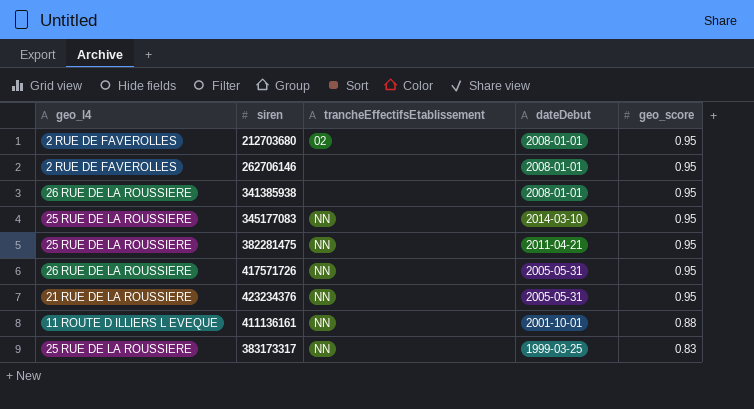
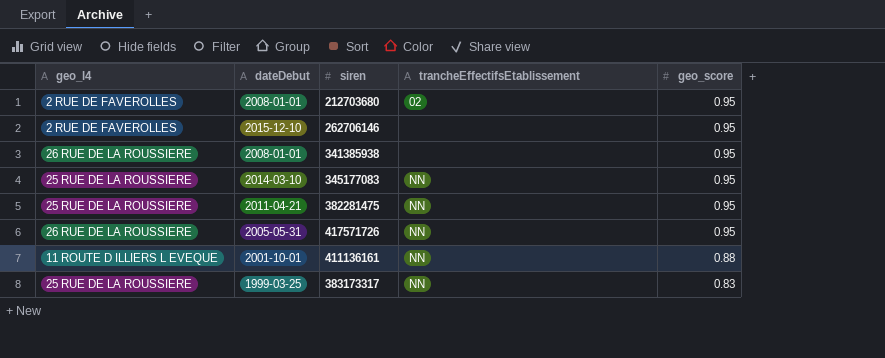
column dateDebut | position: 4 -> 2
row 423234376: 21 RUE DE LA ROUSSIERE | NN | 2005-05-31 | 0.95 -> none
262706146 | dateDebut: 2008-01-01 -> 2015-12-10

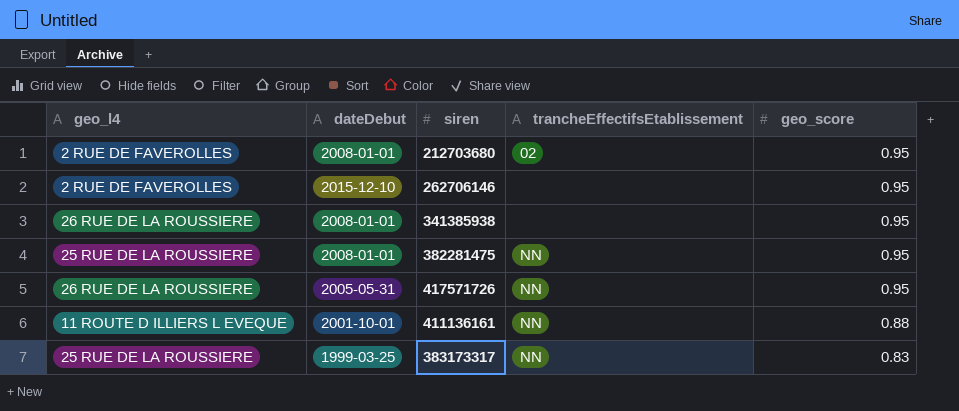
row 345177083: 25 RUE DE LA ROUSSIERE | 2014-03-10 | NN | 0.95 -> none
382281475 | dateDebut: 2011-04-21 -> 2008-01-01

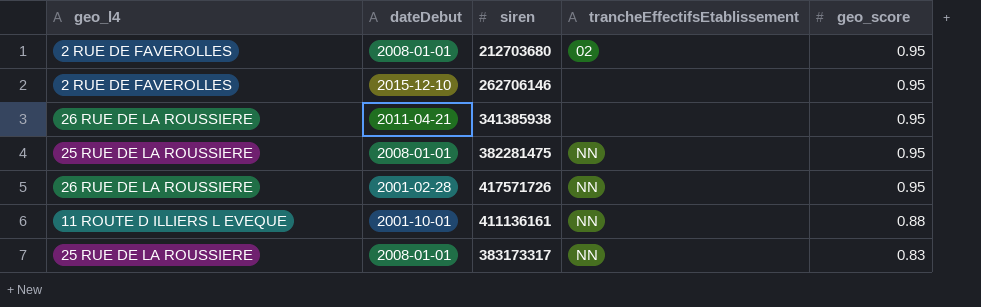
341385938 | dateDebut: 2008-01-01 -> 2011-04-21
417571726 | dateDebut: 2005-05-31 -> 2001-02-28
383173317 | dateDebut: 1999-03-25 -> 2008-01-01

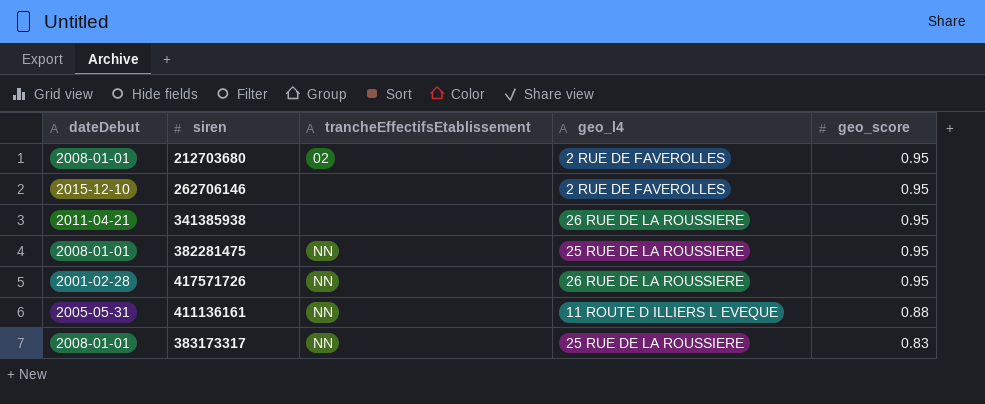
column geo_l4 | position: 1 -> 4
411136161 | dateDebut: 2001-10-01 -> 2005-05-31

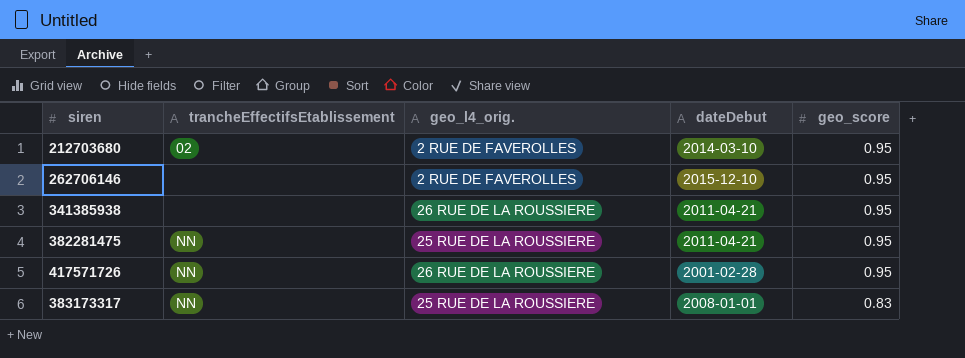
column name: geo_l4 -> geo_l4_orig.
column dateDebut | position: 1 -> 4
row 411136161: 2005-05-31 | NN | 11 ROUTE D ILLIERS L EVEQUE | 0.88 -> none
212703680 | dateDebut: 2008-01-01 -> 2014-03-10
382281475 | dateDebut: 2008-01-01 -> 2011-04-21

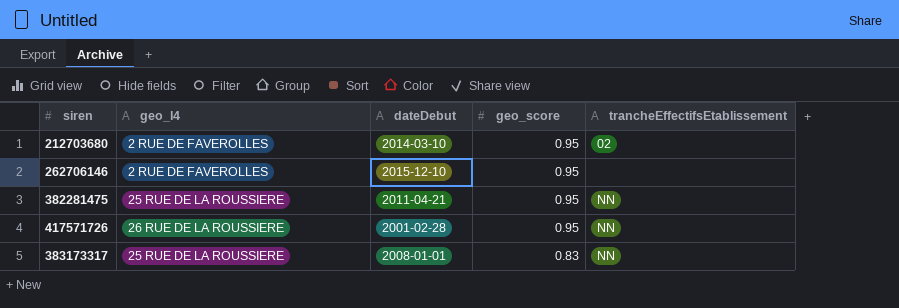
column name: geo_l4_orig. -> geo_l4
column trancheEffectifsEtablissement | position: 2 -> 5
row 341385938: none | 26 RUE DE LA ROUSSIERE | 2011-04-21 | 0.95 -> none

